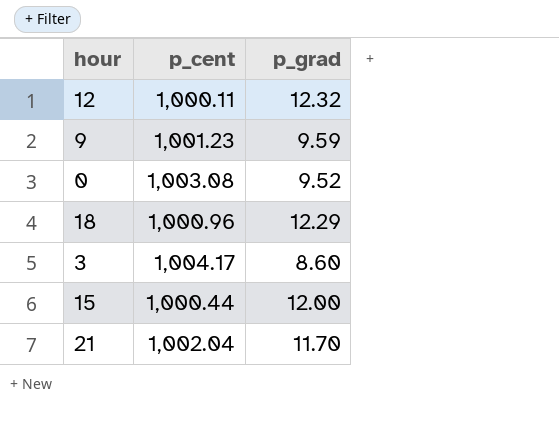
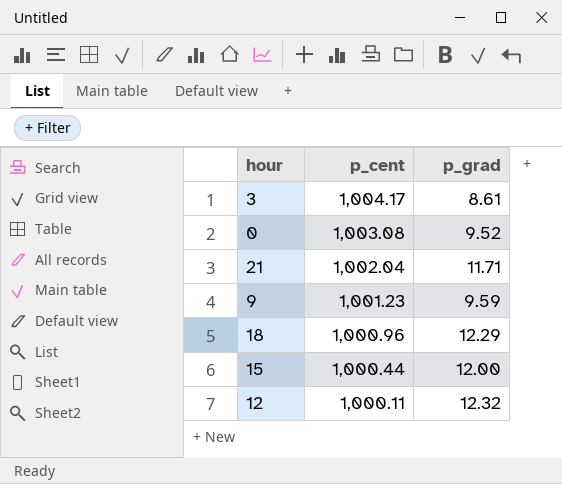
row order: none -> p_cent descending
3 | p_grad: 8.60 -> 8.61
21 | p_grad: 11.70 -> 11.71

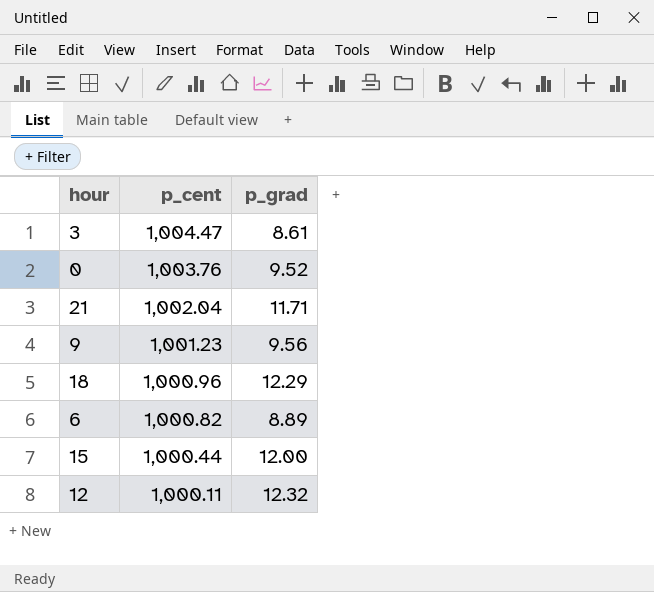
3 | p_cent: 1,004.17 -> 1,004.47
0 | p_cent: 1,003.08 -> 1,003.76
9 | p_grad: 9.59 -> 9.56
row 6: none -> 1,000.82 | 8.89

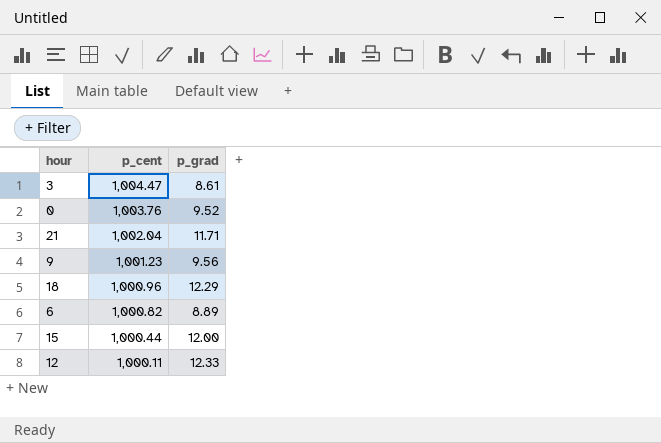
12 | p_grad: 12.32 -> 12.33

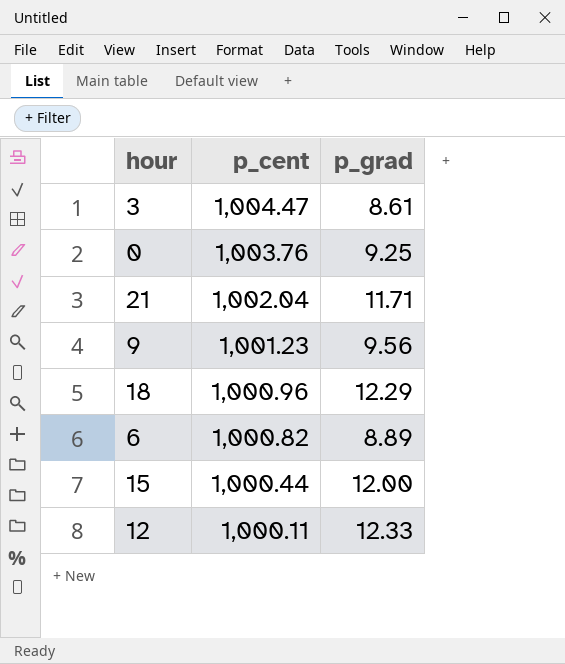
0 | p_grad: 9.52 -> 9.25

